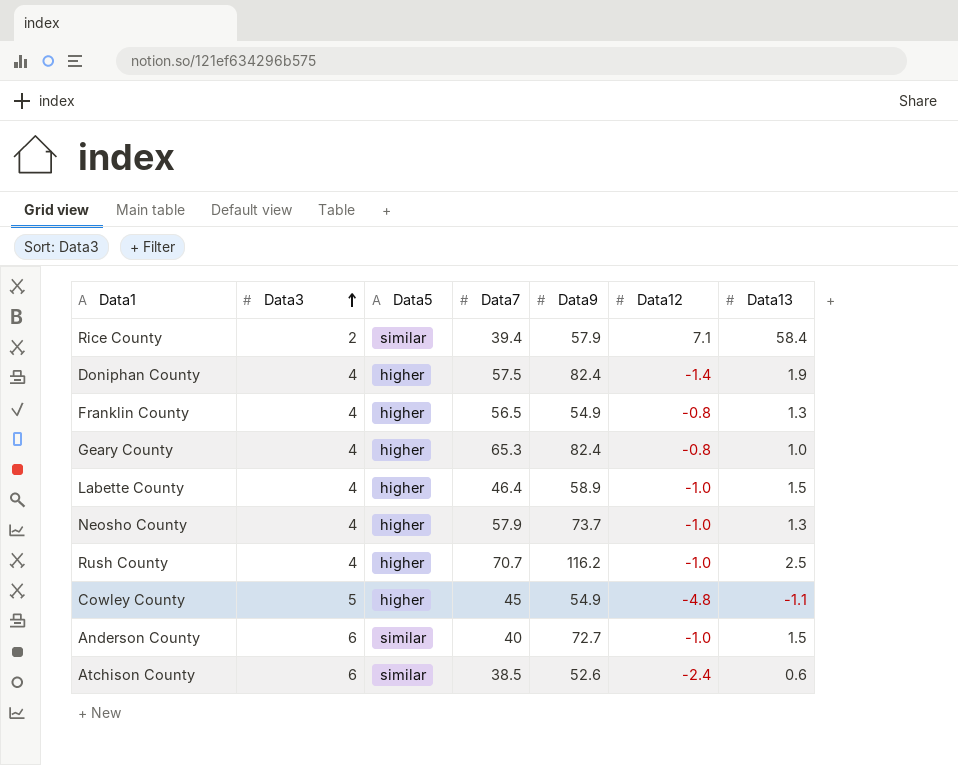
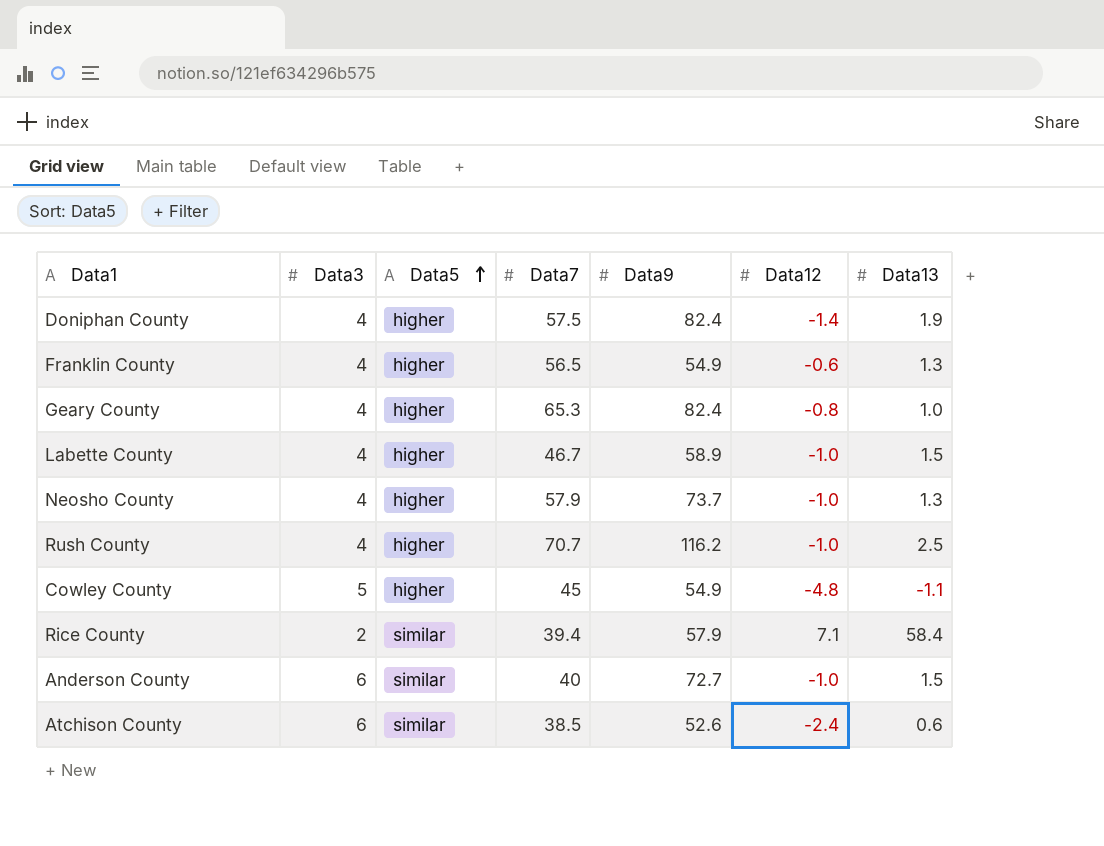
row order: Data3 ascending -> Data5 ascending
Franklin County | Data12: -0.8 -> -0.6
Labette County | Data7: 46.4 -> 46.7

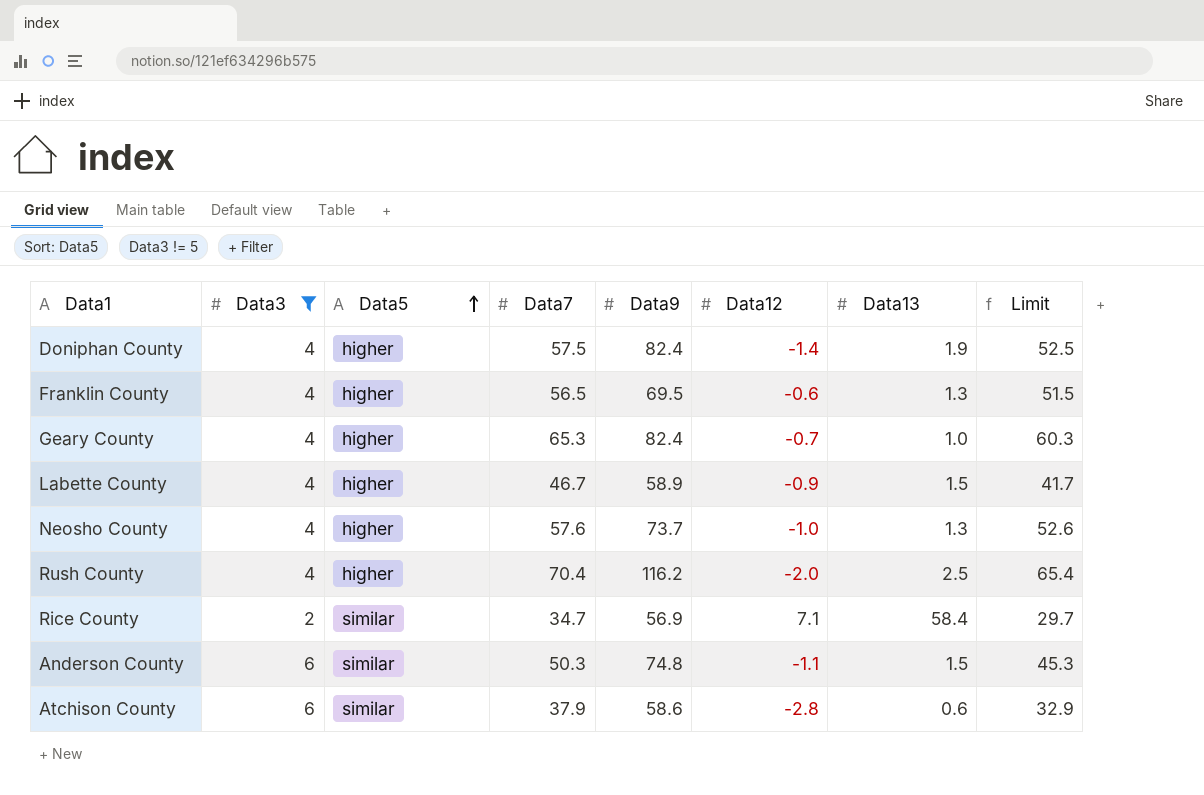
filter: none -> Data3 != 5
column Limit | formula: none -> [Data7] - 5
Franklin County | Data9: 54.9 -> 69.5
Geary County | Data12: -0.8 -> -0.7
Labette County | Data12: -1.0 -> -0.9
Neosho County | Data7: 57.9 -> 57.6
Rush County | Data7: 70.7 -> 70.4
Rush County | Data12: -1.0 -> -2.0
Rice County | Data7: 39.4 -> 34.7
Rice County | Data9: 57.9 -> 56.9
Anderson County | Data7: 40 -> 50.3
Anderson County | Data9: 72.7 -> 74.8
Anderson County | Data12: -1.0 -> -1.1
Atchison County | Data7: 38.5 -> 37.9
Atchison County | Data9: 52.6 -> 58.6
Atchison County | Data12: -2.4 -> -2.8

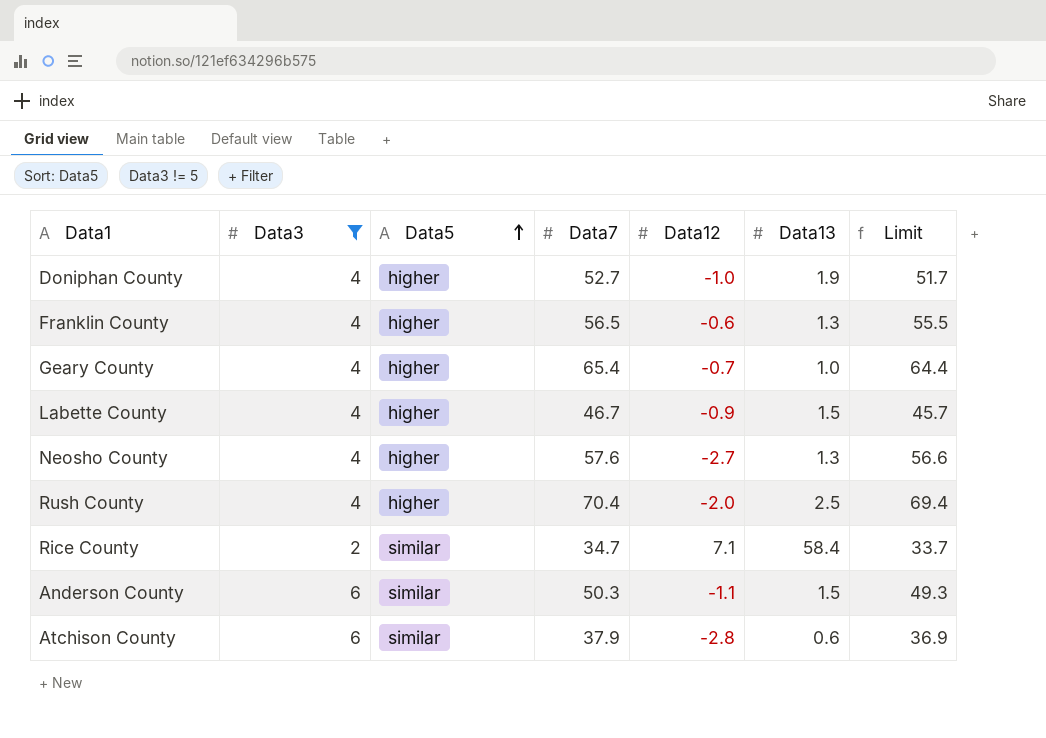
column Data9 | position: 5 -> none
column Limit | formula: [Data7] - 5 -> [Data7] - 1
Doniphan County | Data7: 57.5 -> 52.7
Doniphan County | Data12: -1.4 -> -1.0
Geary County | Data7: 65.3 -> 65.4
Neosho County | Data12: -1.0 -> -2.7

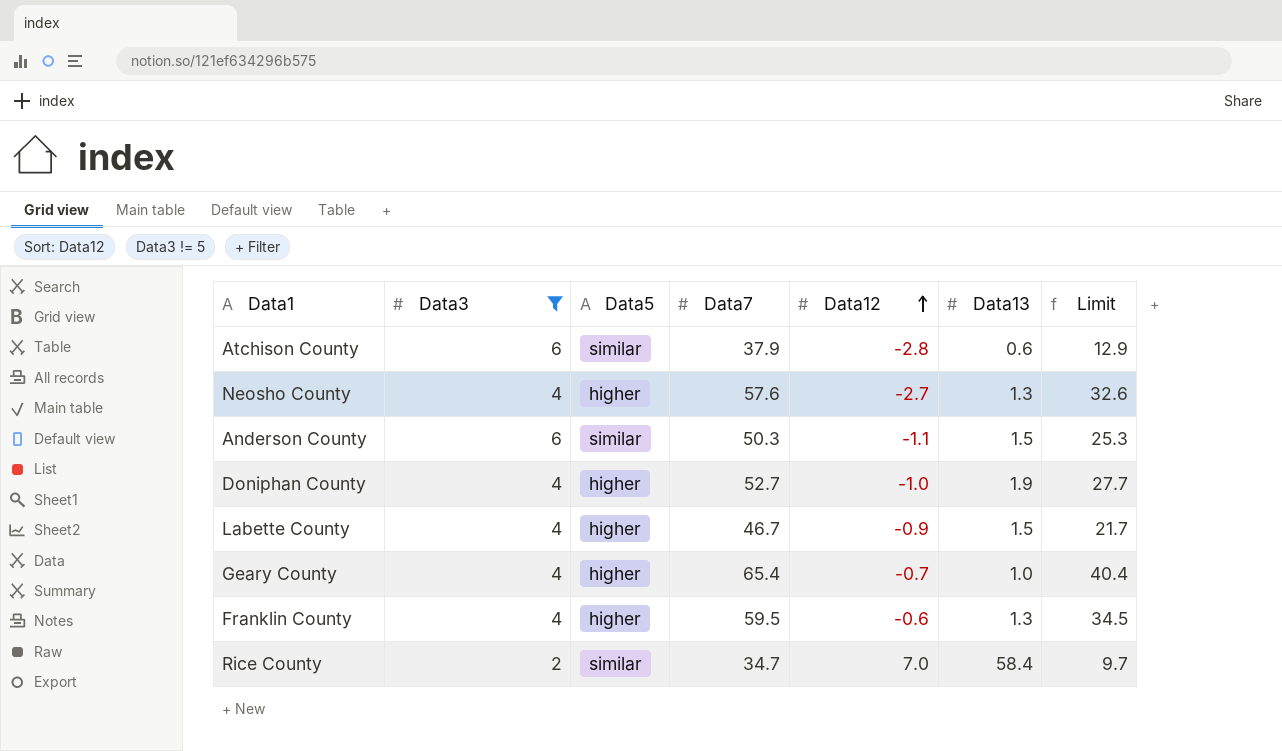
row order: Data5 ascending -> Data12 ascending
column Limit | formula: [Data7] - 1 -> [Data7] - 25
row Rush County: 4 | higher | 70.4 | -2.0 | 2.5 | 69.4 -> none
Franklin County | Data7: 56.5 -> 59.5
Rice County | Data12: 7.1 -> 7.0

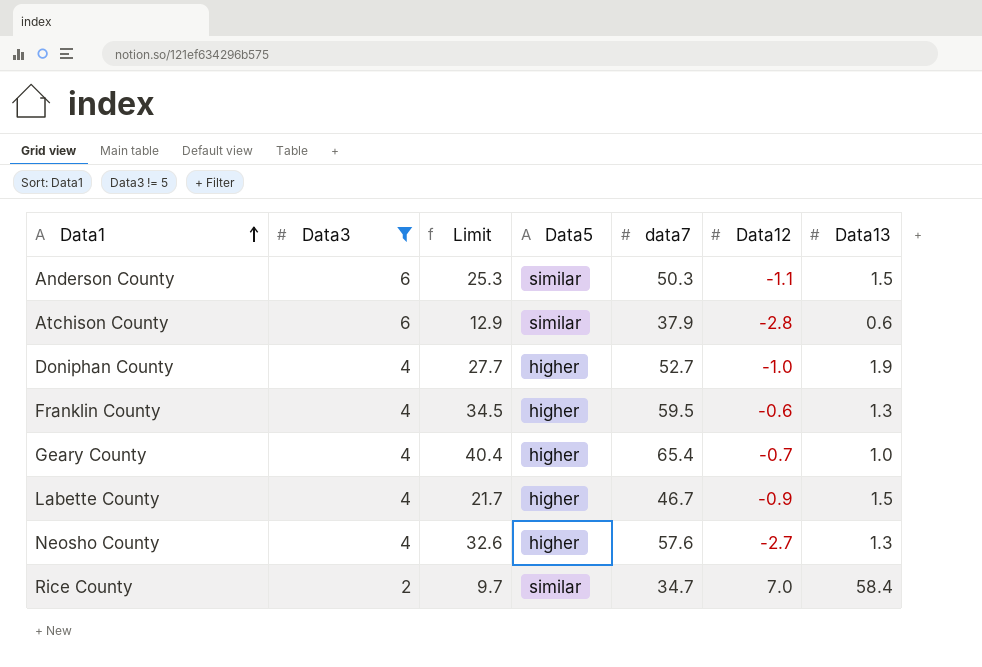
row order: Data12 ascending -> Data1 ascending
column Limit | position: 7 -> 3
column name: Data7 -> data7

